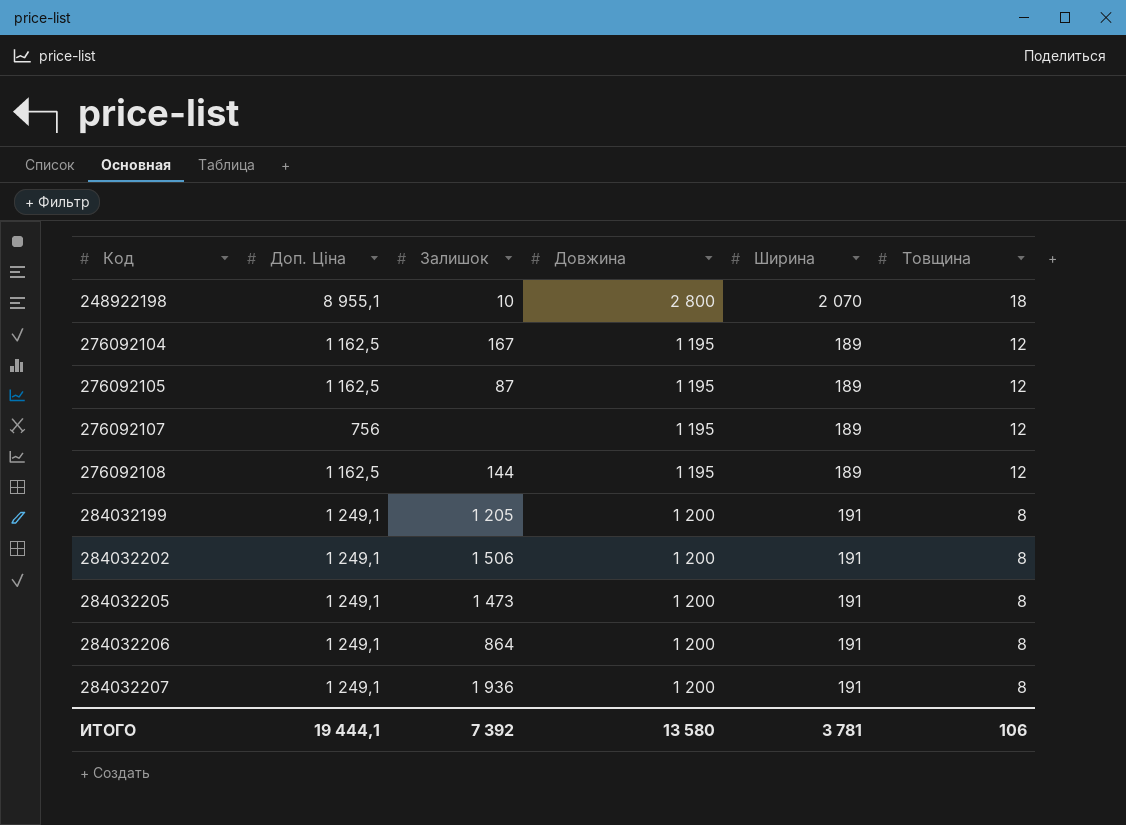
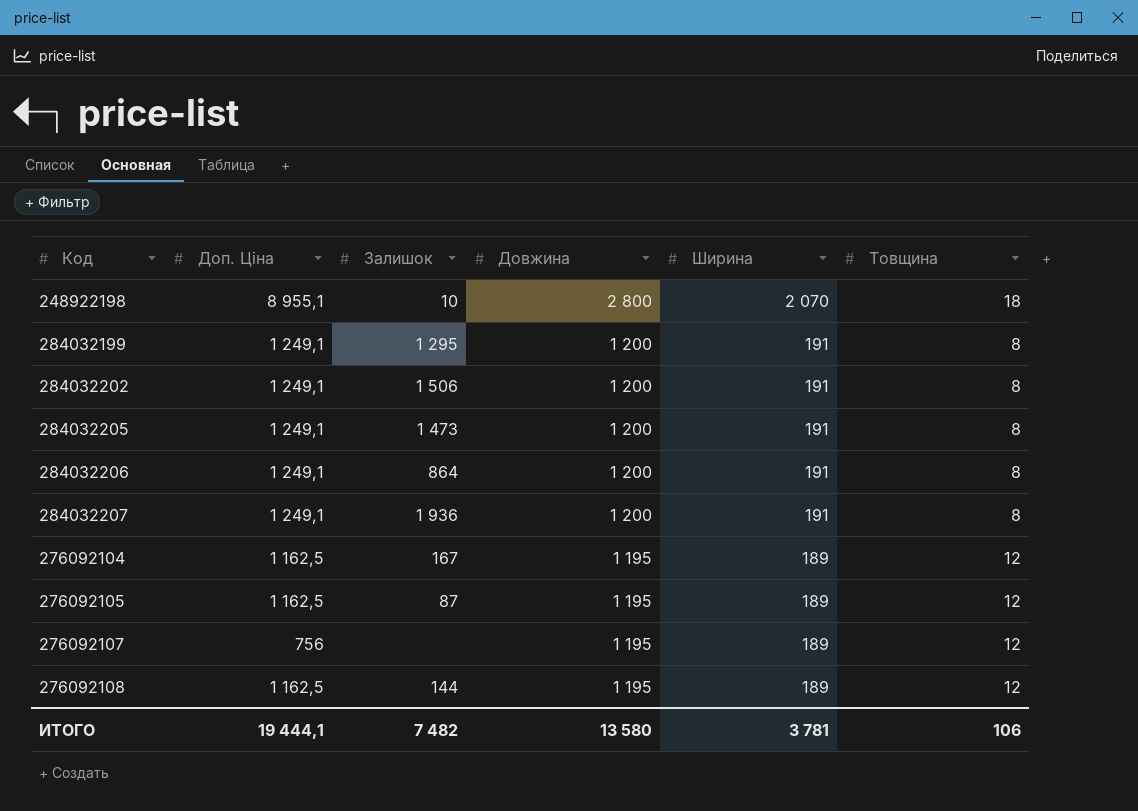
row order: Код ascending -> Довжина descending
284032199 | Залишок: 1 205 -> 1 295
ИТОГО | Залишок: 7 392 -> 7 482

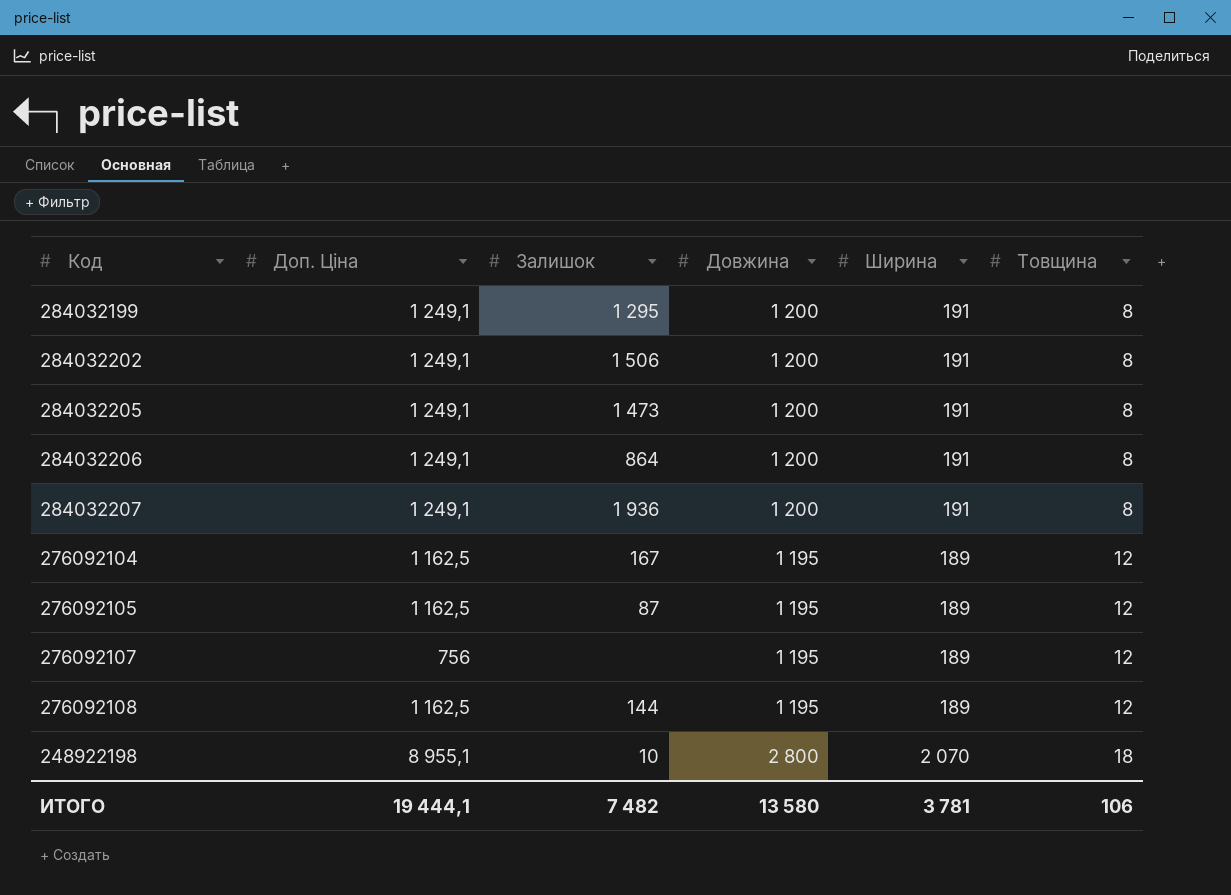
row order: Довжина descending -> Товщина ascending

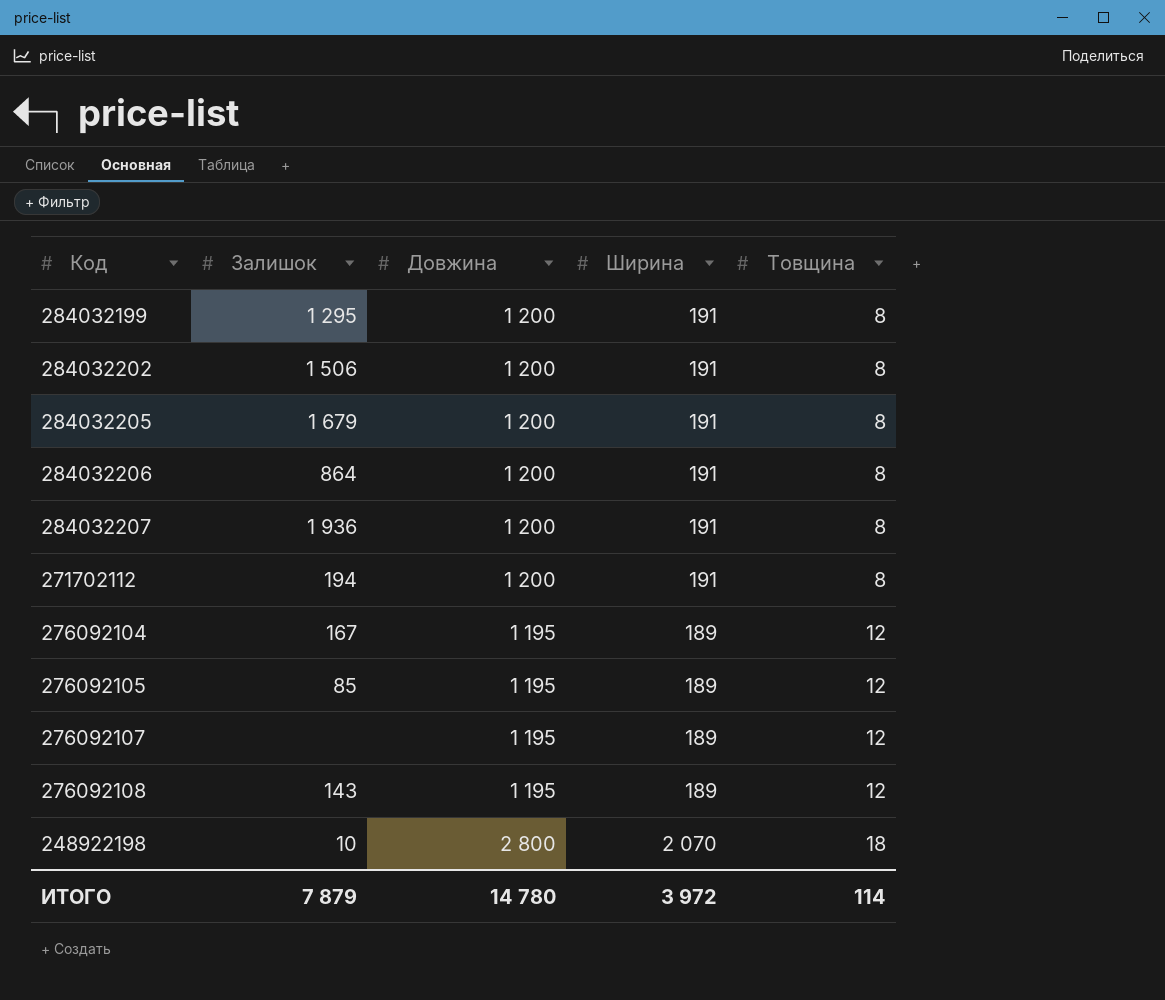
column Доп. Ціна | position: 2 -> none
284032205 | Залишок: 1 473 -> 1 679
row 271702112: none -> 194 | 1 200 | 191 | 8
276092105 | Залишок: 87 -> 85
276092108 | Залишок: 144 -> 143
ИТОГО | Залишок: 7 482 -> 7 879
ИТОГО | Довжина: 13 580 -> 14 780
ИТОГО | Ширина: 3 781 -> 3 972
ИТОГО | Товщина: 106 -> 114

